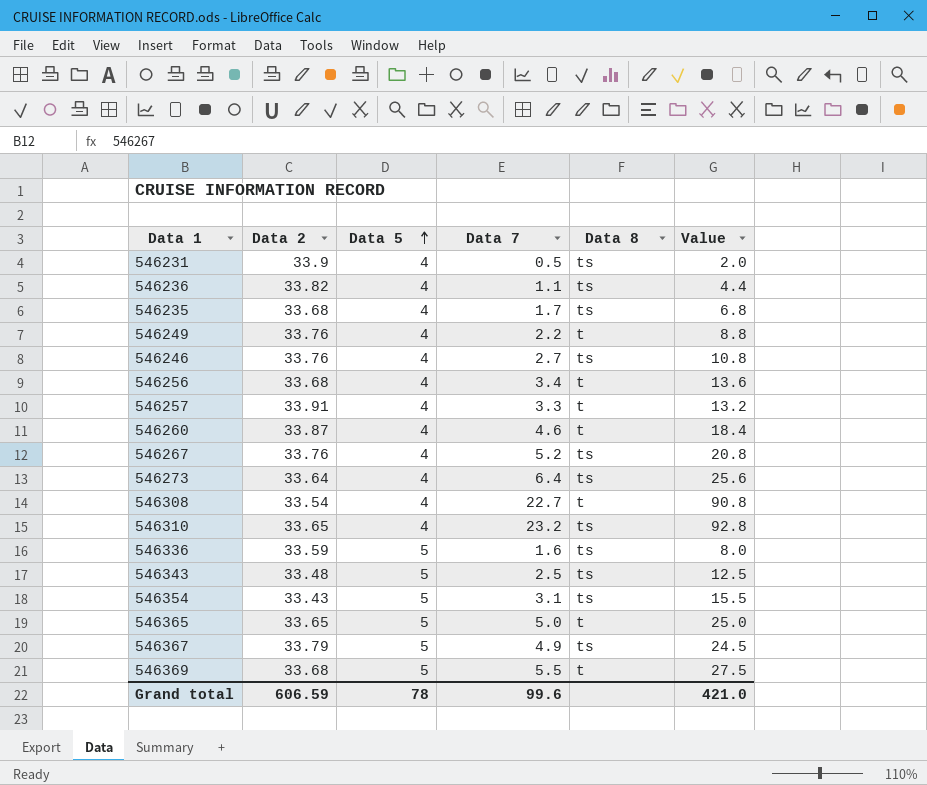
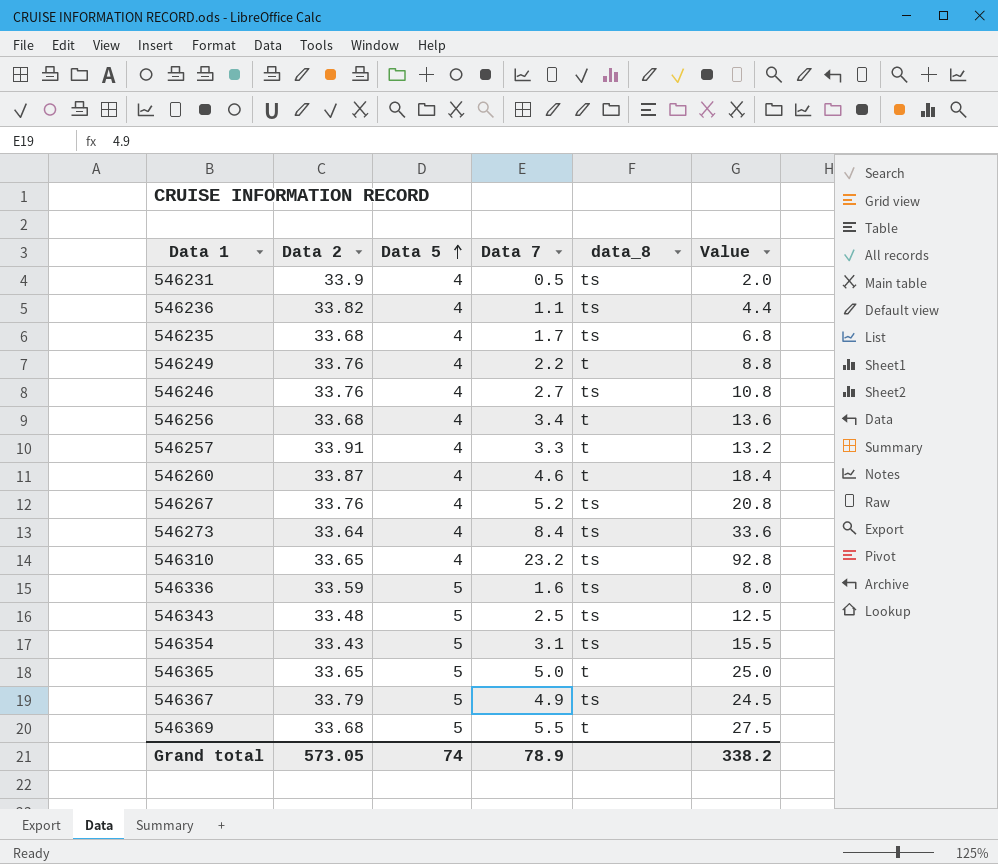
column name: Data 8 -> data_8
row 546308: 33.54 | 4 | 22.7 | t | 90.8 -> none
546273 | Data 7: 6.4 -> 8.4
546273 | Value: 25.6 -> 33.6
Grand total | Data 2: 606.59 -> 573.05
Grand total | Data 5: 78 -> 74
Grand total | Data 7: 99.6 -> 78.9
Grand total | Value: 421.0 -> 338.2

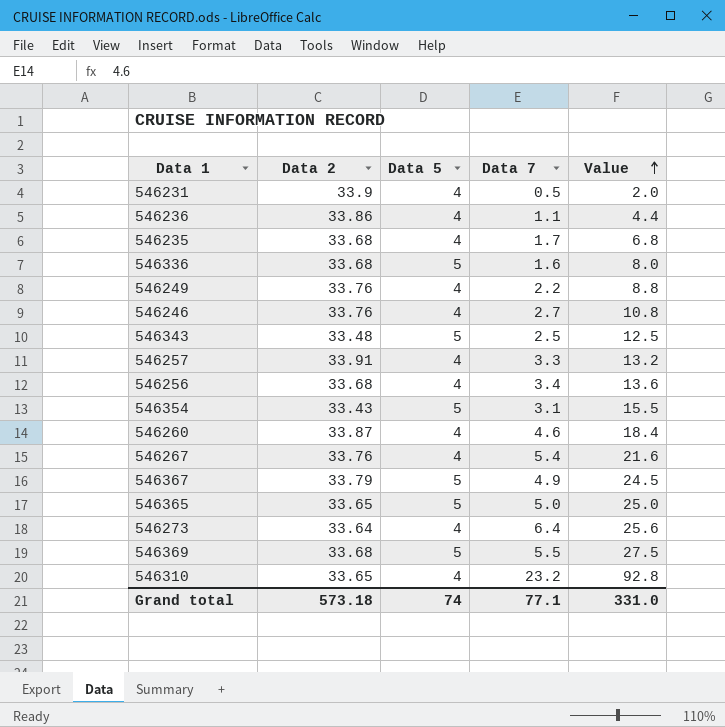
row order: Data 5 ascending -> Value ascending
column data_8 | position: 5 -> none
546236 | Data 2: 33.82 -> 33.86
546336 | Data 2: 33.59 -> 33.68
546267 | Data 7: 5.2 -> 5.4
546267 | Value: 20.8 -> 21.6
546273 | Data 7: 8.4 -> 6.4
546273 | Value: 33.6 -> 25.6
Grand total | Data 2: 573.05 -> 573.18
Grand total | Data 7: 78.9 -> 77.1
Grand total | Value: 338.2 -> 331.0

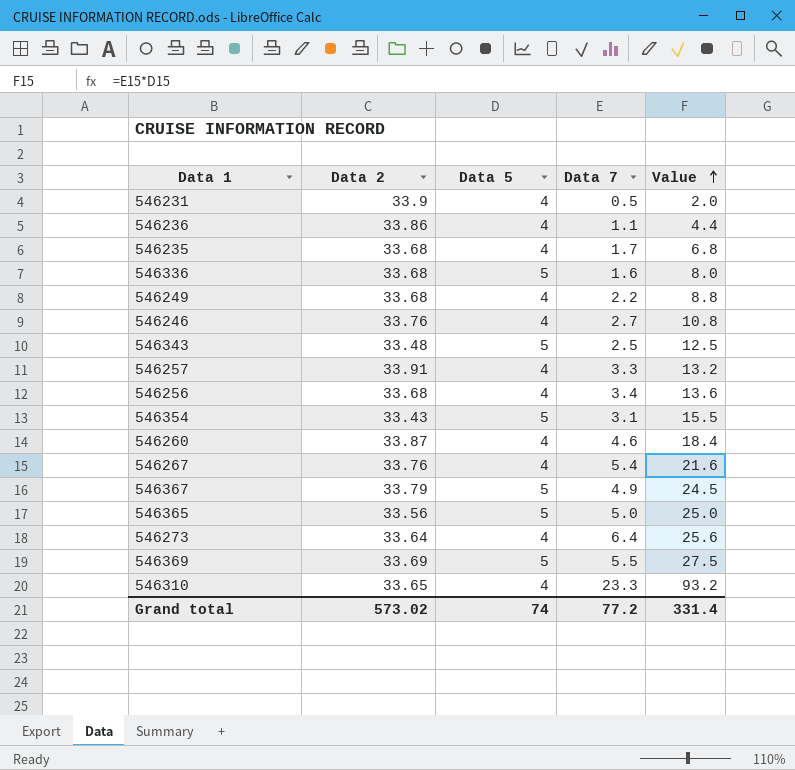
546249 | Data 2: 33.76 -> 33.68
546365 | Data 2: 33.65 -> 33.56
546369 | Data 2: 33.68 -> 33.69
546310 | Data 7: 23.2 -> 23.3
546310 | Value: 92.8 -> 93.2
Grand total | Data 2: 573.18 -> 573.02
Grand total | Data 7: 77.1 -> 77.2
Grand total | Value: 331.0 -> 331.4

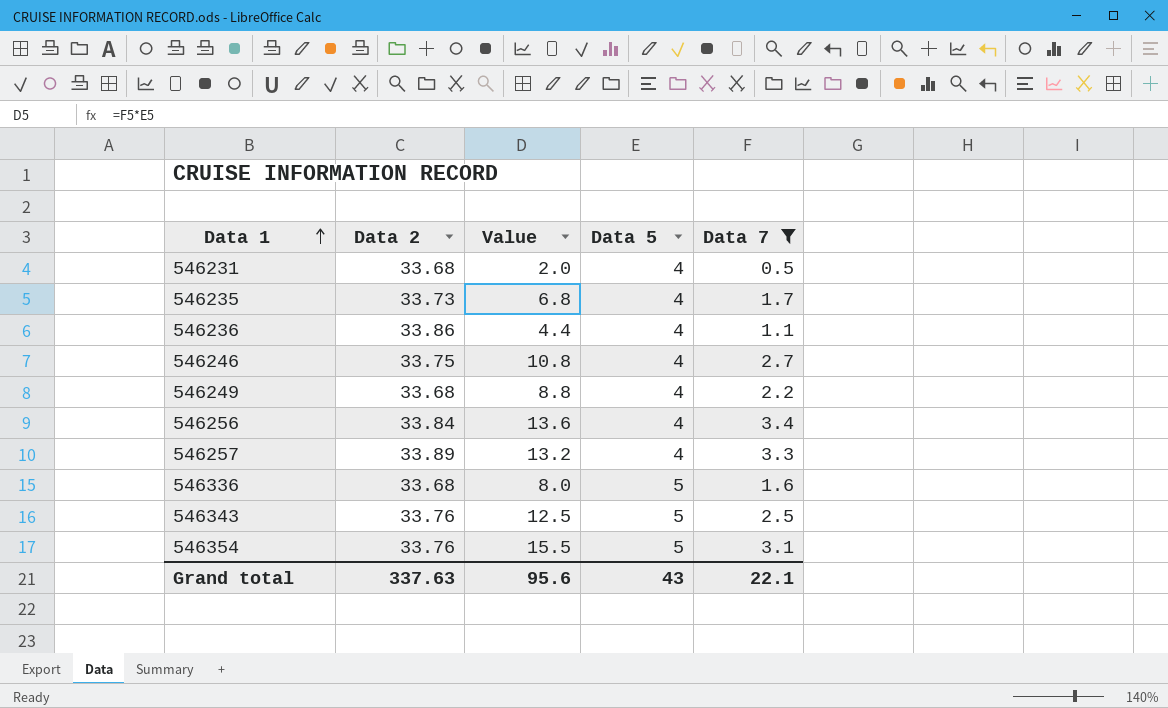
filter: none -> Data 7 <= 3.4
row order: Value ascending -> Data 1 ascending
column Value | position: 5 -> 3
546231 | Data 2: 33.9 -> 33.68
546235 | Data 2: 33.68 -> 33.73
546246 | Data 2: 33.76 -> 33.75
546256 | Data 2: 33.68 -> 33.84
546257 | Data 2: 33.91 -> 33.89
546343 | Data 2: 33.48 -> 33.76
546354 | Data 2: 33.43 -> 33.76
Grand total | Data 2: 573.02 -> 337.63
Grand total | Value: 331.4 -> 95.6
Grand total | Data 5: 74 -> 43
Grand total | Data 7: 77.2 -> 22.1

